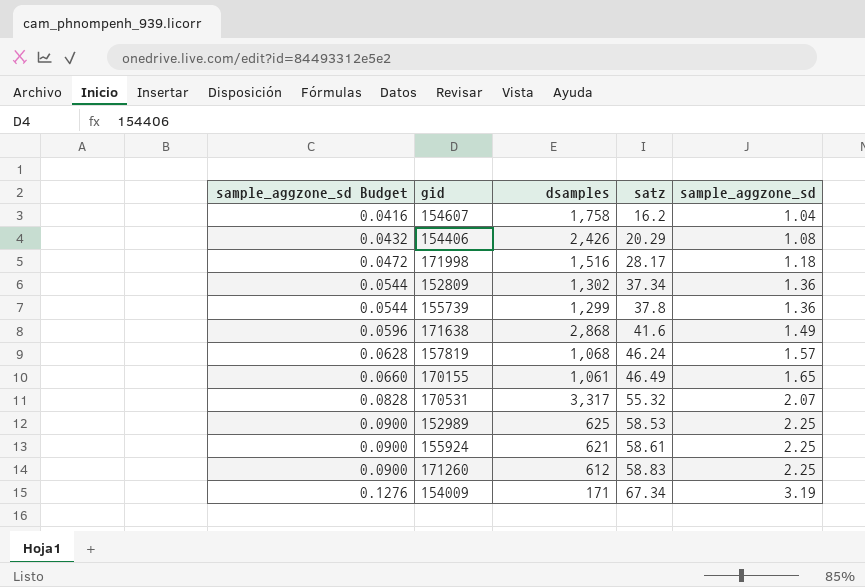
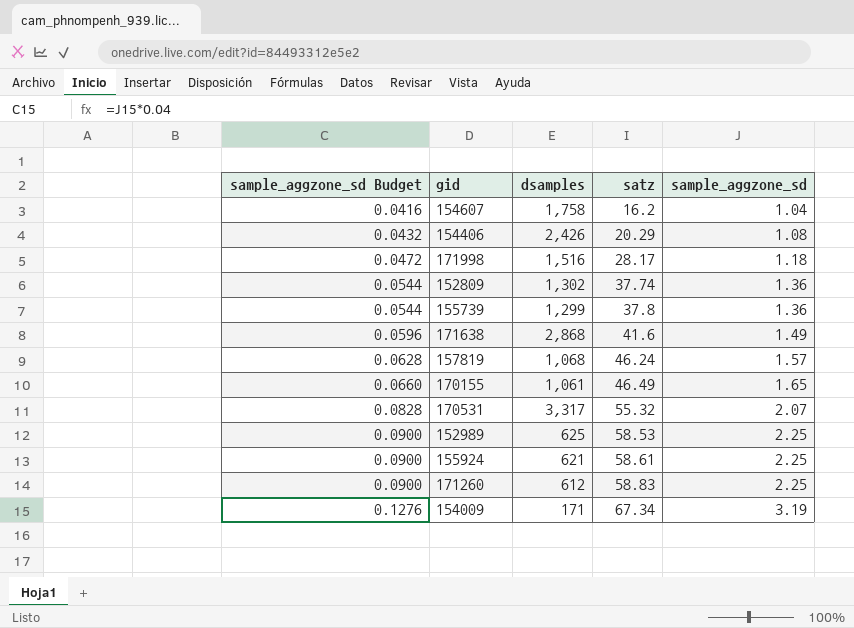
152809 | satz: 37.34 -> 37.74

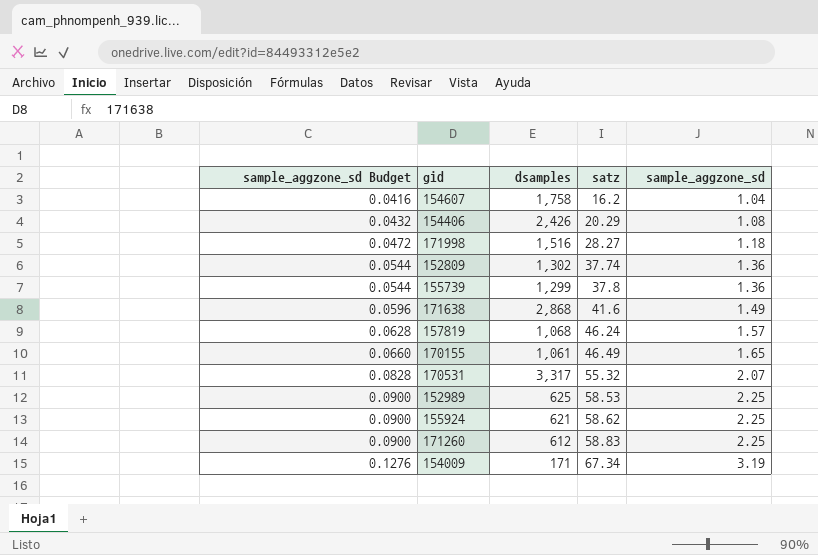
171998 | satz: 28.17 -> 28.27
155924 | satz: 58.61 -> 58.62

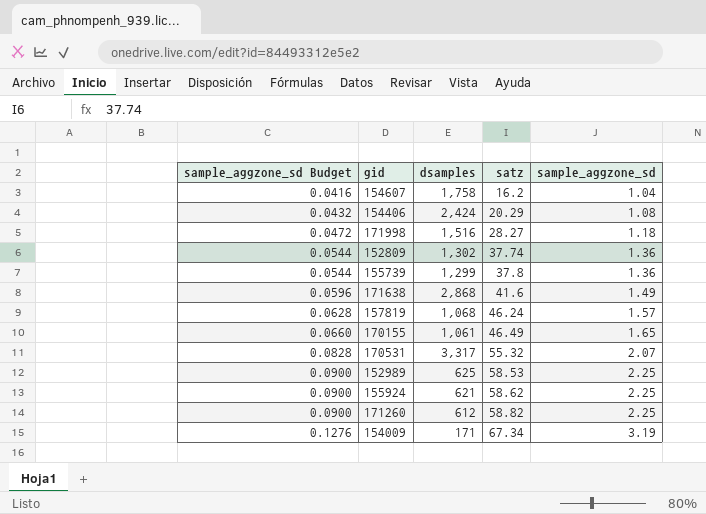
154406 | dsamples: 2,426 -> 2,424
171260 | satz: 58.83 -> 58.82

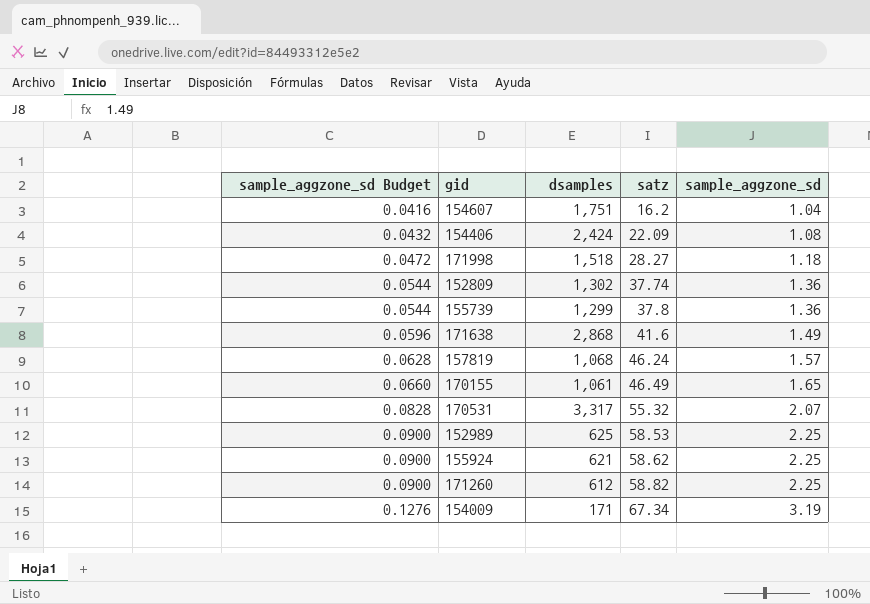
154607 | dsamples: 1,758 -> 1,751
154406 | satz: 20.29 -> 22.09
171998 | dsamples: 1,516 -> 1,518

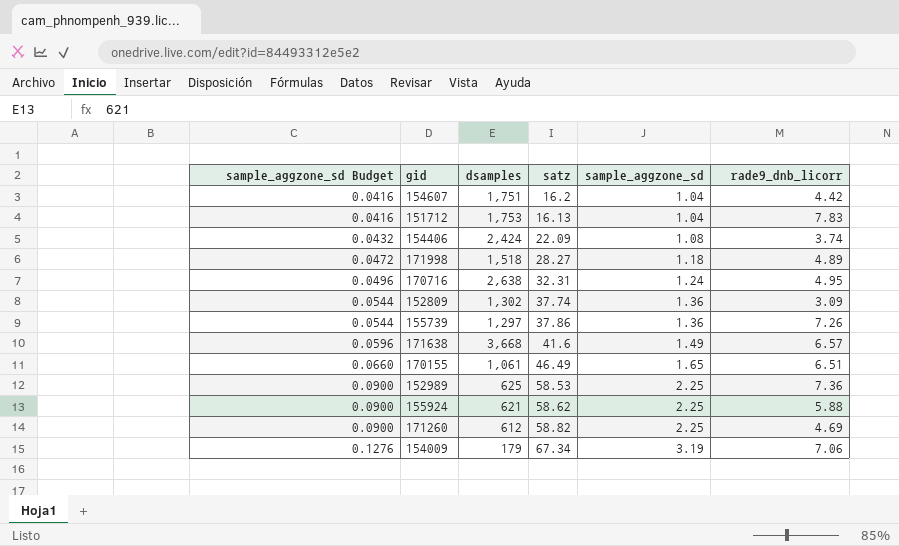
column rade9_dnb_licorr | position: none -> 6
row 157819: 0.0628 | 1,068 | 46.24 | 1.57 -> none
row 170531: 0.0828 | 3,317 | 55.32 | 2.07 -> none
row 151712: none -> 0.0416 | 1,753 | 16.13 | 1.04 | 7.83
row 170716: none -> 0.0496 | 2,638 | 32.31 | 1.24 | 4.95
155739 | dsamples: 1,299 -> 1,297
155739 | satz: 37.8 -> 37.86
171638 | dsamples: 2,868 -> 3,668
154009 | dsamples: 171 -> 179

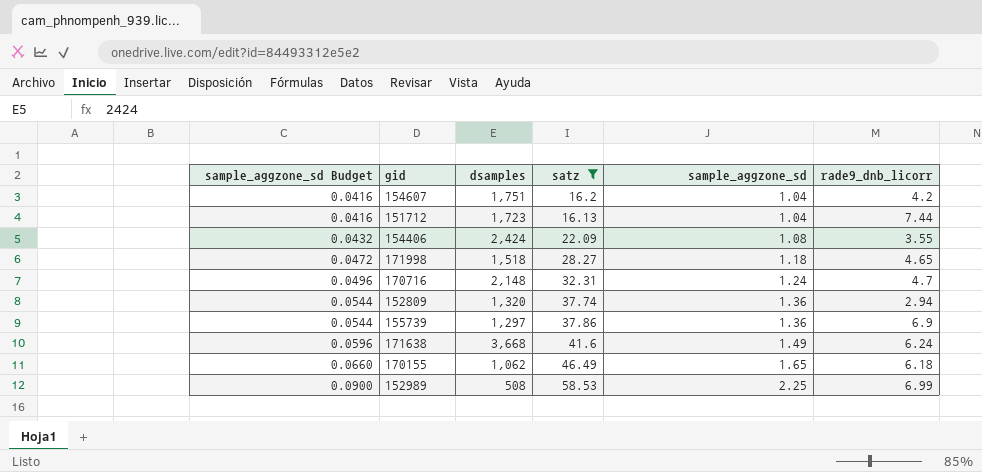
filter: none -> satz <= 58.53
154607 | rade9_dnb_licorr: 4.42 -> 4.2
151712 | dsamples: 1,753 -> 1,723
151712 | rade9_dnb_licorr: 7.83 -> 7.44
154406 | rade9_dnb_licorr: 3.74 -> 3.55
171998 | rade9_dnb_licorr: 4.89 -> 4.65
170716 | dsamples: 2,638 -> 2,148
170716 | rade9_dnb_licorr: 4.95 -> 4.7
152809 | dsamples: 1,302 -> 1,320
152809 | rade9_dnb_licorr: 3.09 -> 2.94
155739 | rade9_dnb_licorr: 7.26 -> 6.9
171638 | rade9_dnb_licorr: 6.57 -> 6.24
170155 | dsamples: 1,061 -> 1,062
170155 | rade9_dnb_licorr: 6.51 -> 6.18
152989 | dsamples: 625 -> 508
152989 | rade9_dnb_licorr: 7.36 -> 6.99

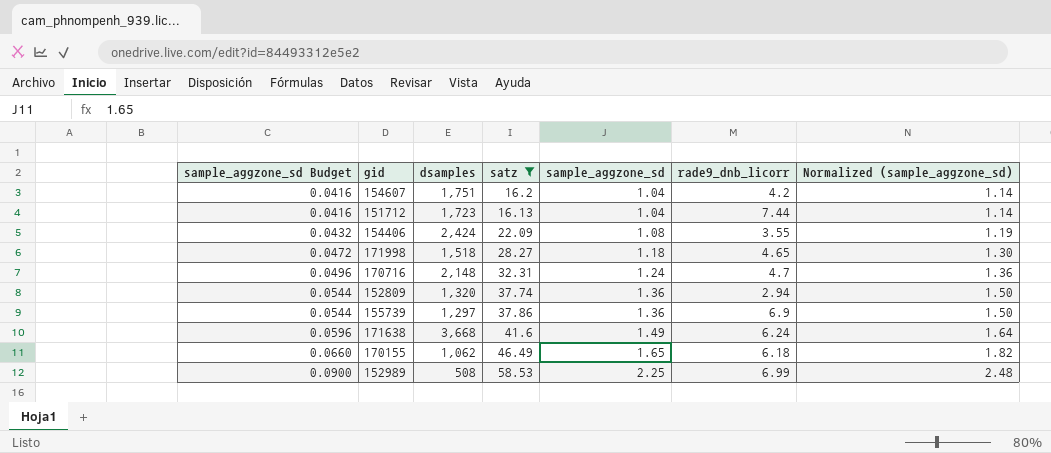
column Normalized (sample_aggzone_sd) | formula: none -> [sample_aggzone_sd] * 1.1

